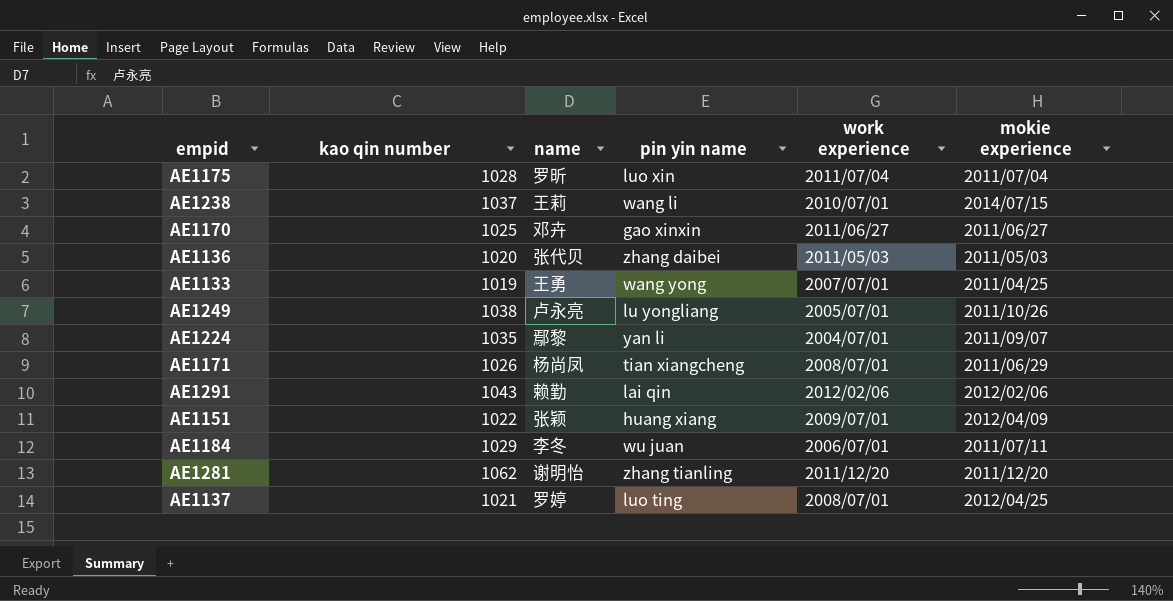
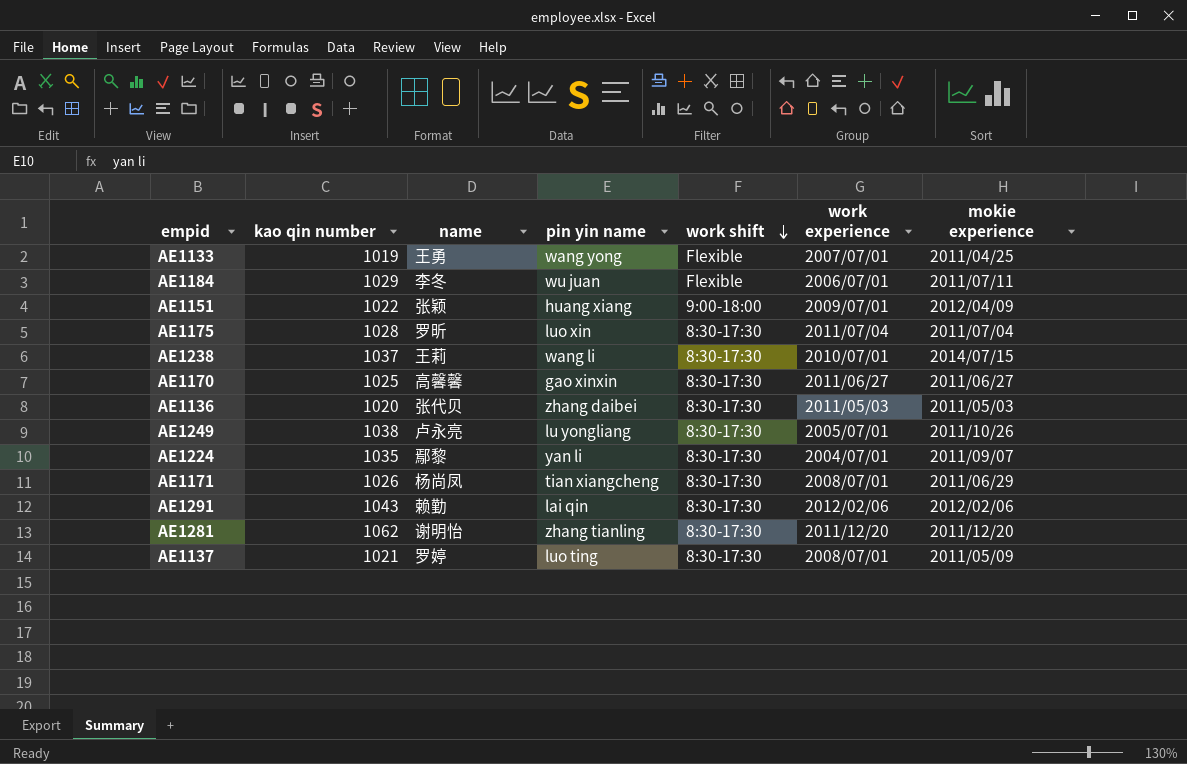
row order: none -> work shift descending
column work shift | position: none -> 5
AE1170 | name: 邓卉 -> 高馨馨
AE1137 | mokie experience: 2012/04/25 -> 2011/05/09

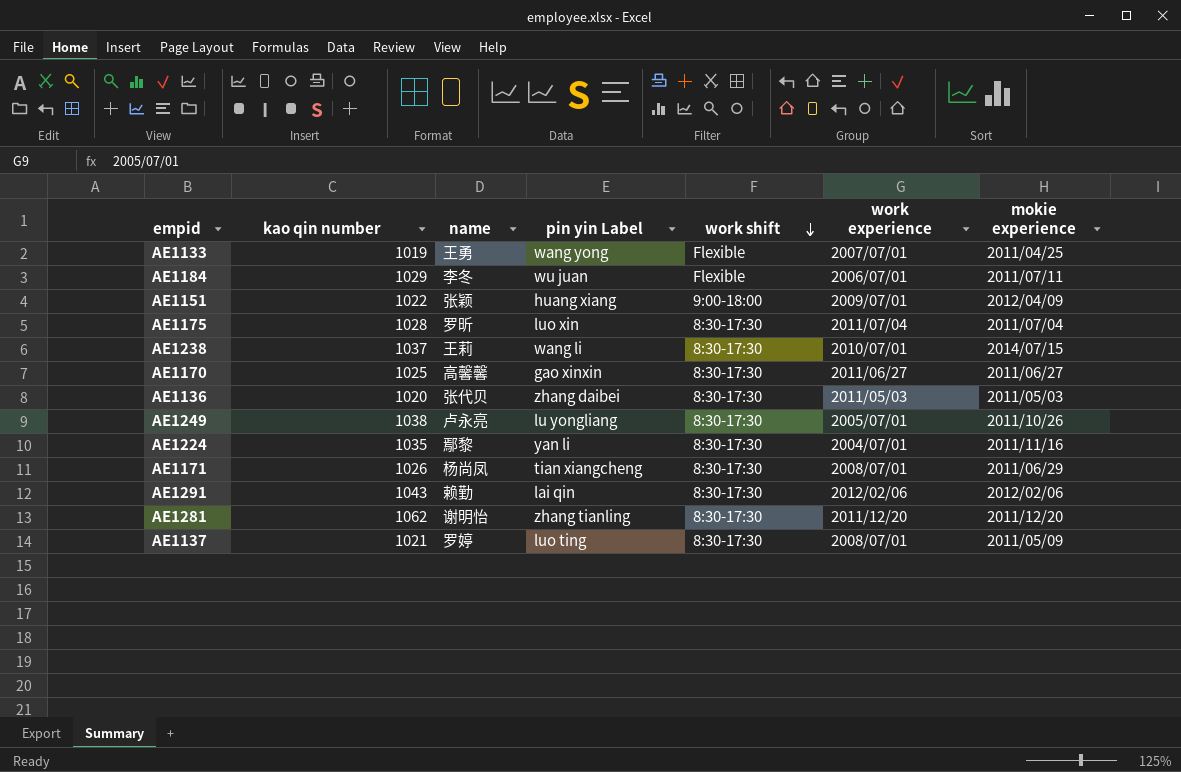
column name: pin yin name -> pin yin Label
AE1224 | mokie experience: 2011/09/07 -> 2011/11/16

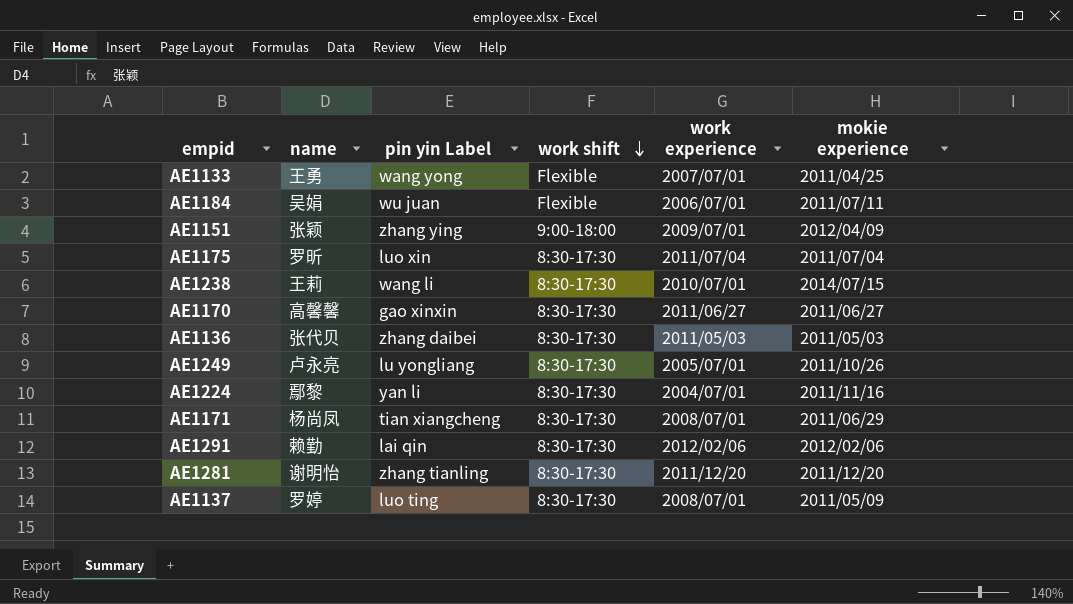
column kao qin number | position: 2 -> none
AE1184 | name: 李冬 -> 吴娟
AE1151 | pin yin Label: huang xiang -> zhang ying

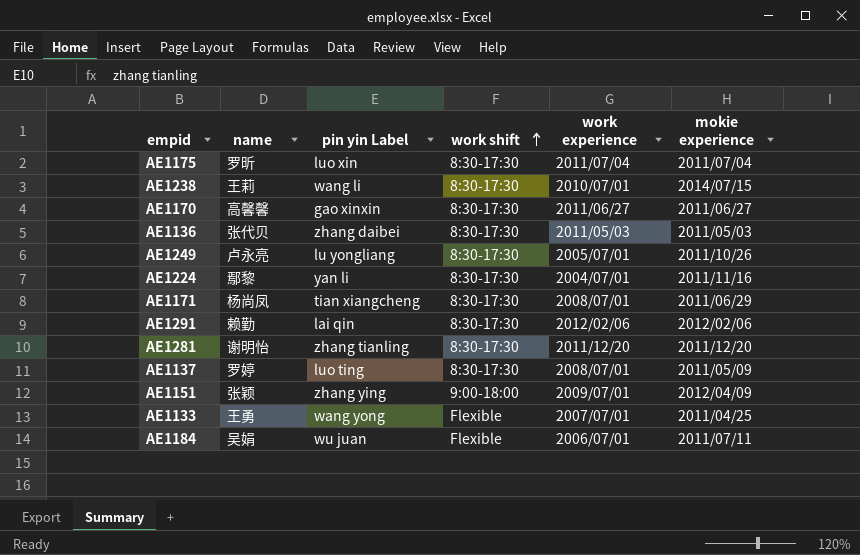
row order: work shift descending -> work shift ascending

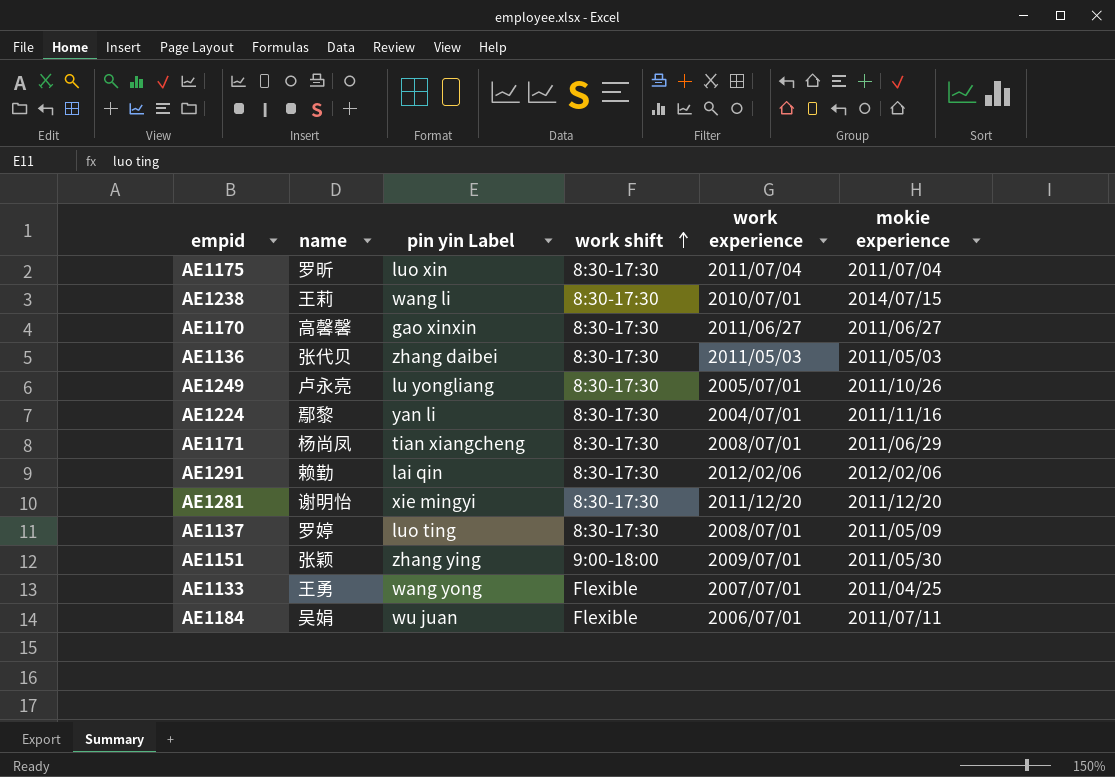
AE1281 | pin yin Label: zhang tianling -> xie mingyi
AE1151 | mokie experience: 2012/04/09 -> 2011/05/30

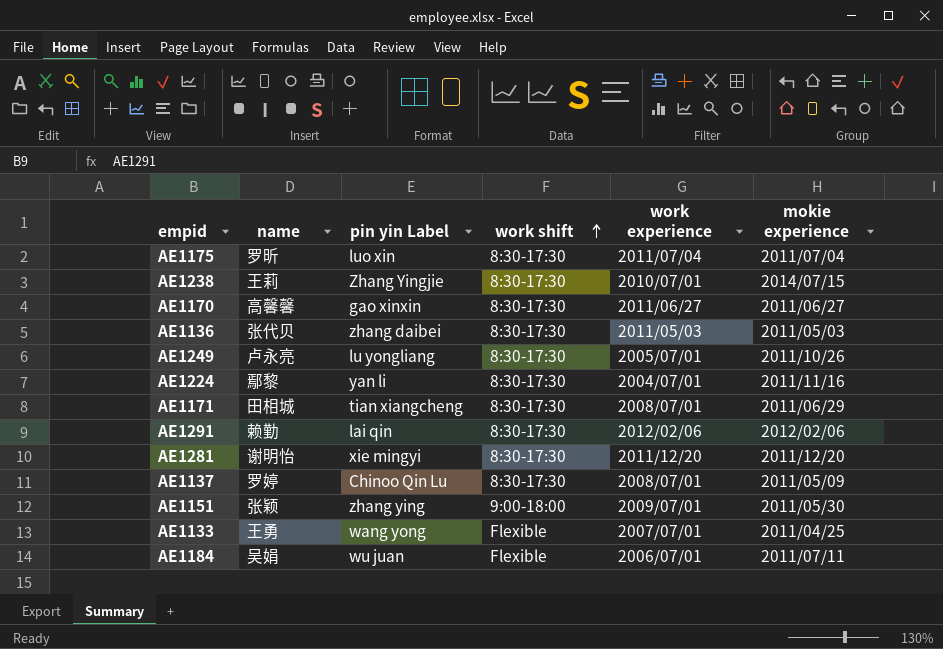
AE1238 | pin yin Label: wang li -> Zhang Yingjie
AE1171 | name: 杨尚凤 -> 田相城
AE1137 | pin yin Label: luo ting -> Chinoo Qin Lu

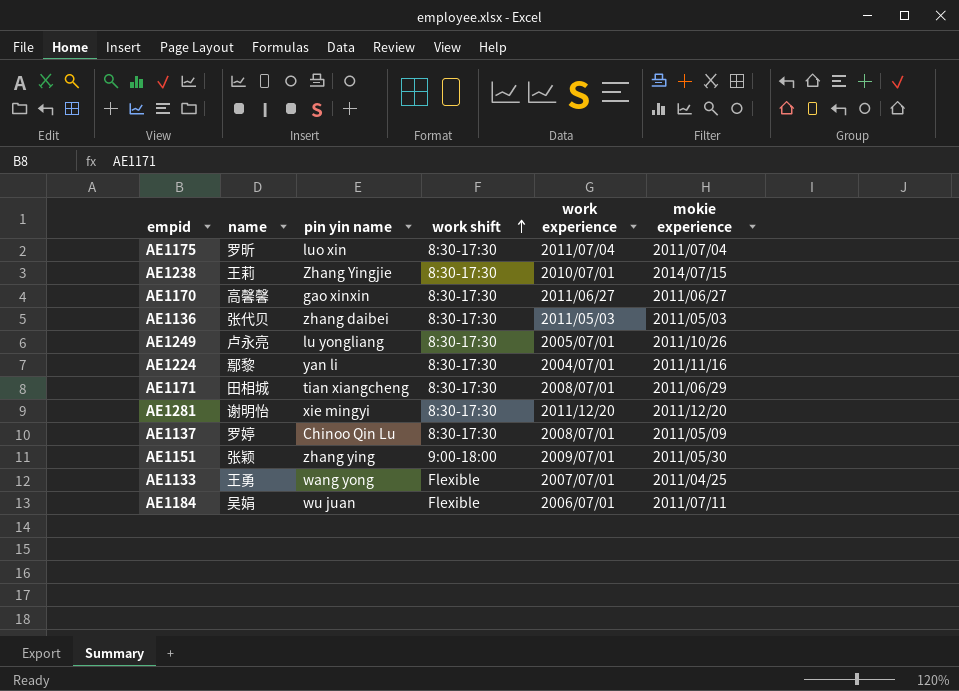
column name: pin yin Label -> pin yin name
row AE1291: 赖勤 | lai qin | 8:30-17:30 | 2012/02/06 | 2012/02/06 -> none

